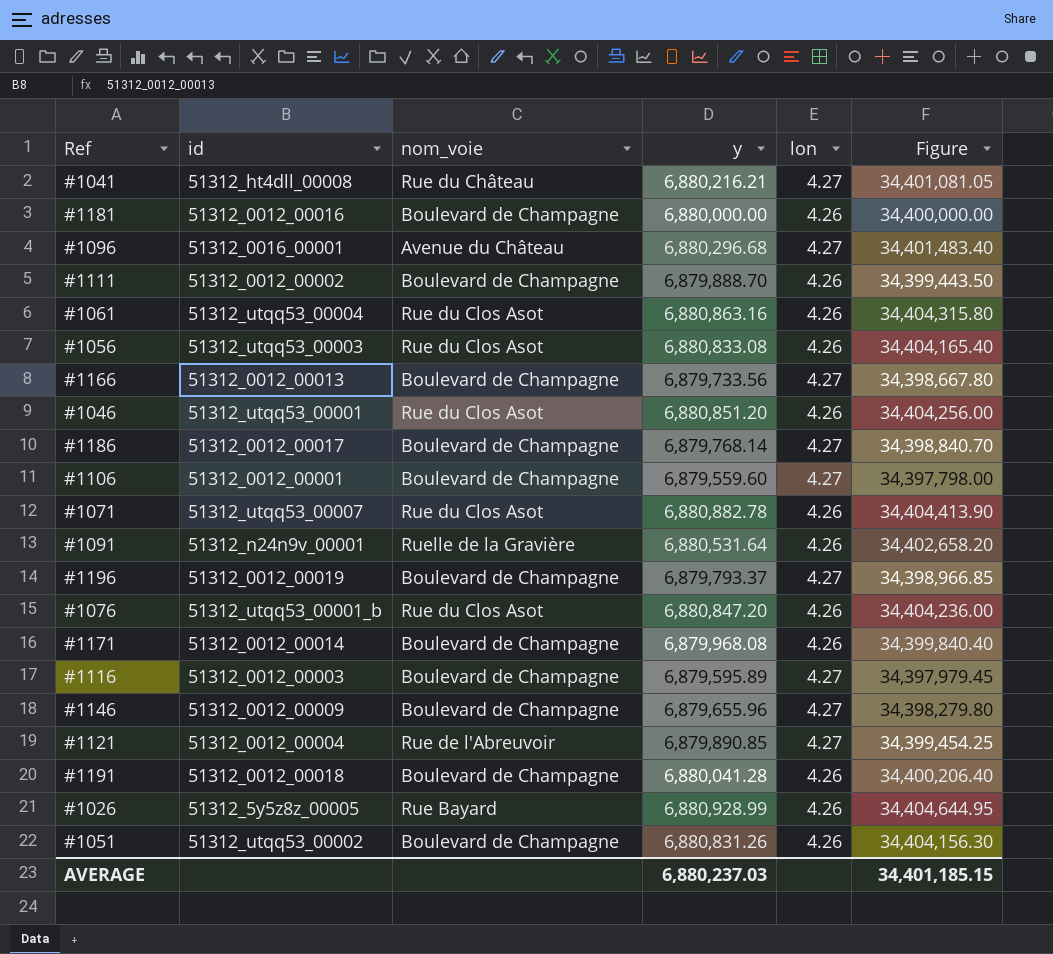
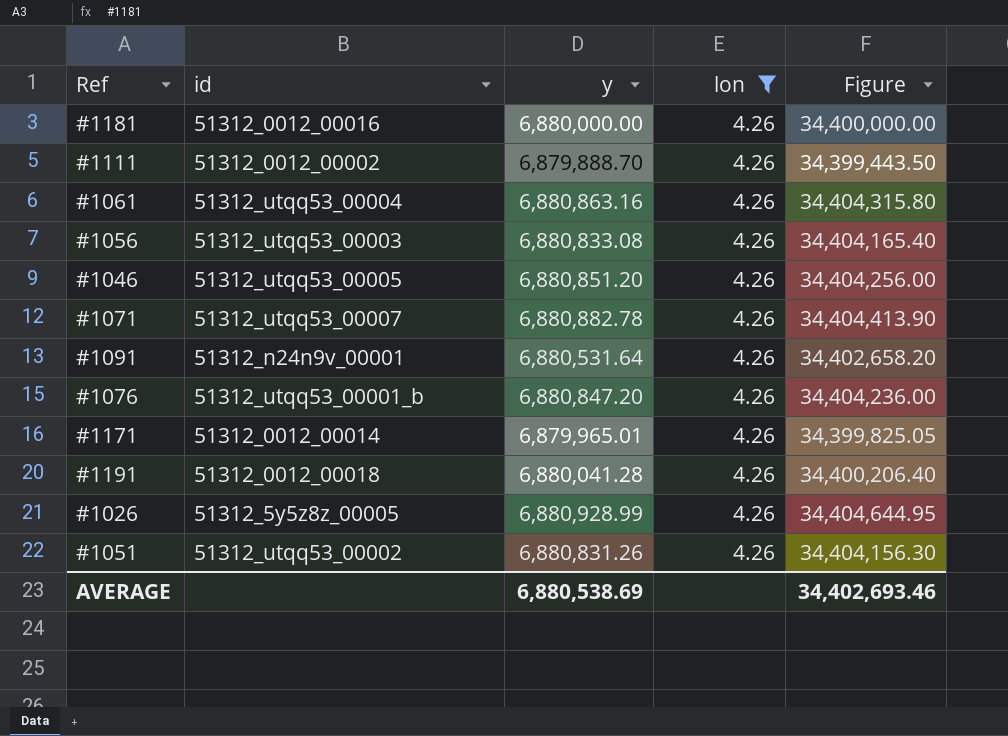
filter: none -> lon = 4.26
column nom_voie | position: 3 -> none
#1046 | id: 51312_utqq53_00001 -> 51312_utqq53_00005
#1171 | y: 6,879,968.08 -> 6,879,965.01
#1171 | Figure: 34,399,840.40 -> 34,399,825.05
AVERAGE | y: 6,880,237.03 -> 6,880,538.69
AVERAGE | Figure: 34,401,185.15 -> 34,402,693.46

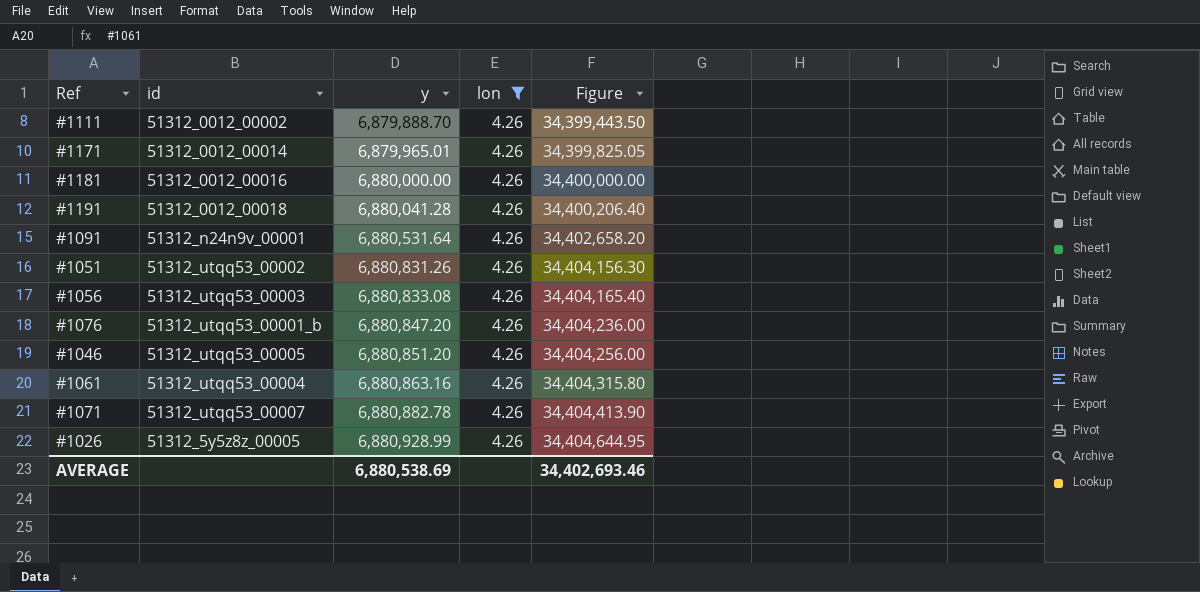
row order: none -> y ascending

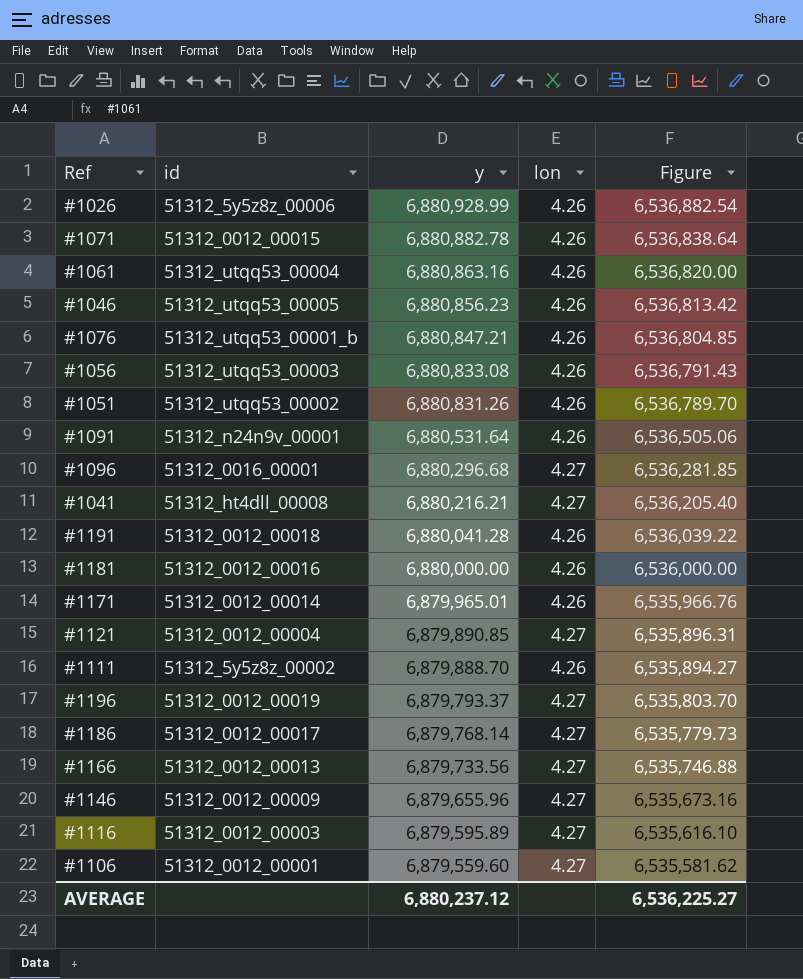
filter: lon = 4.26 -> none
row order: y ascending -> y descending
column Figure | formula: [y] * 5 -> [y] * 0.95
#1026 | id: 51312_5y5z8z_00005 -> 51312_5y5z8z_00006
#1071 | id: 51312_utqq53_00007 -> 51312_0012_00015
#1046 | y: 6,880,851.20 -> 6,880,856.23
#1076 | y: 6,880,847.20 -> 6,880,847.21
#1111 | id: 51312_0012_00002 -> 51312_5y5z8z_00002
AVERAGE | y: 6,880,538.69 -> 6,880,237.12
AVERAGE | Figure: 34,402,693.46 -> 6,536,225.27

